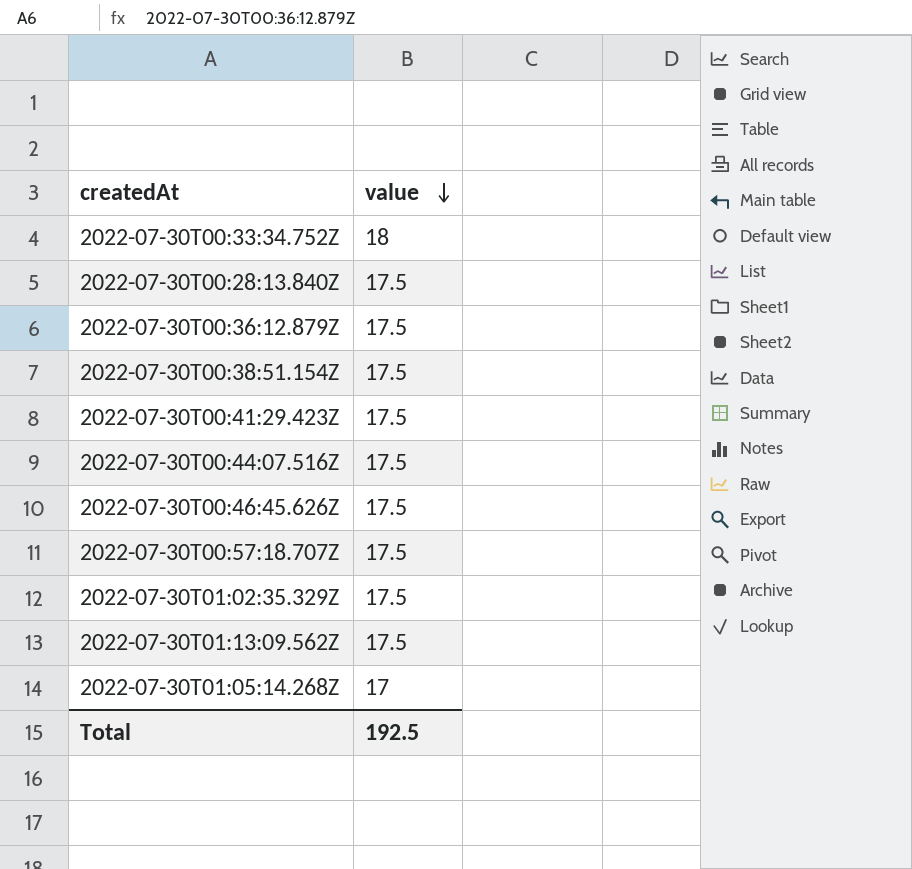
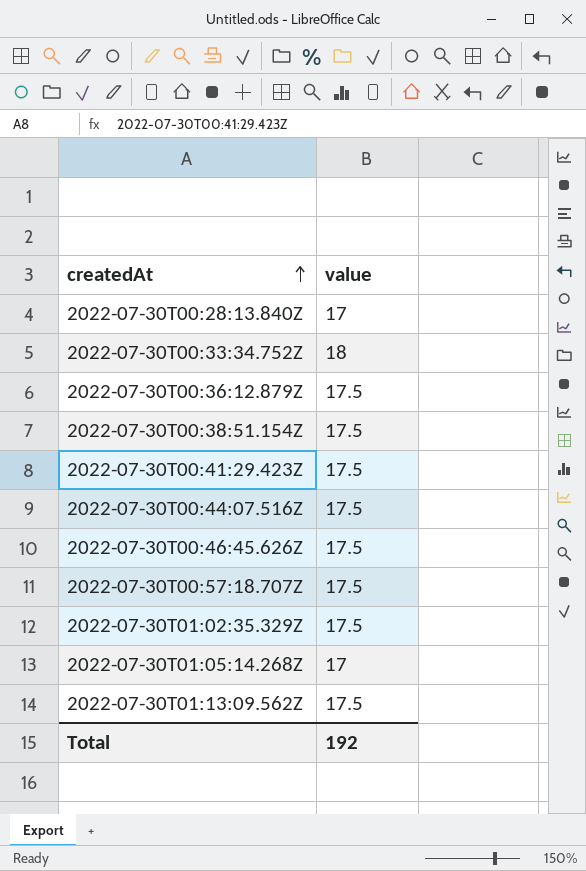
row order: value descending -> createdAt ascending
2022-07-30T00:28:13.840Z | value: 17.5 -> 17
Total | value: 192.5 -> 192

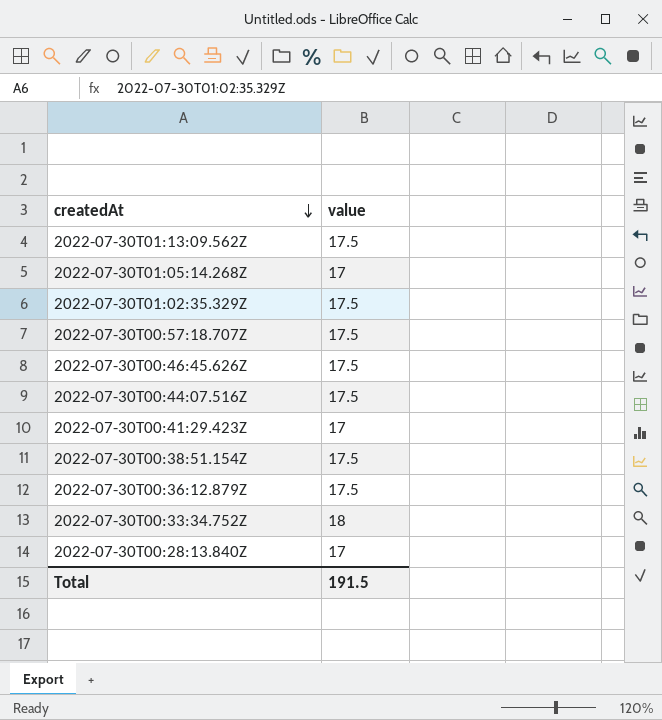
row order: createdAt ascending -> createdAt descending
2022-07-30T00:41:29.423Z | value: 17.5 -> 17
Total | value: 192 -> 191.5

